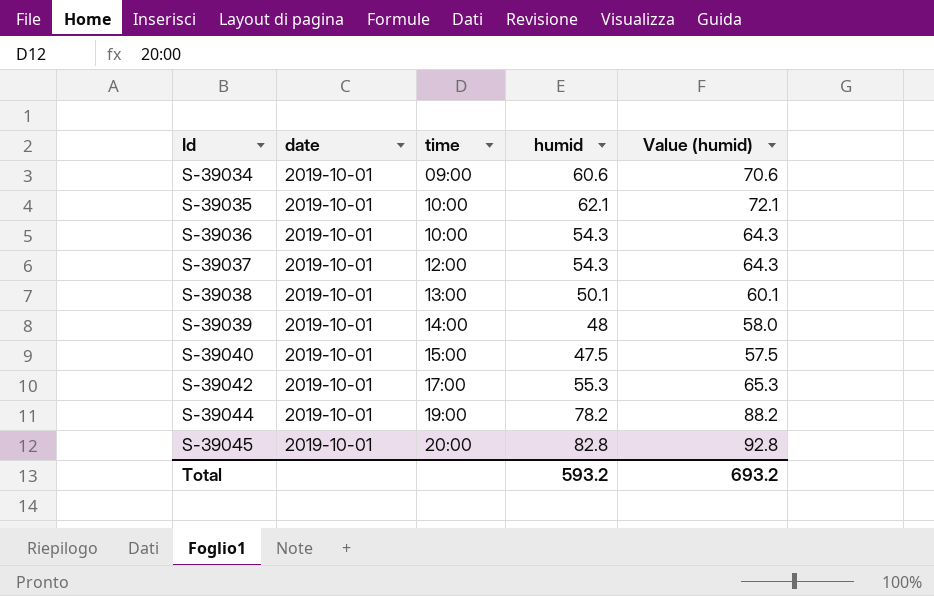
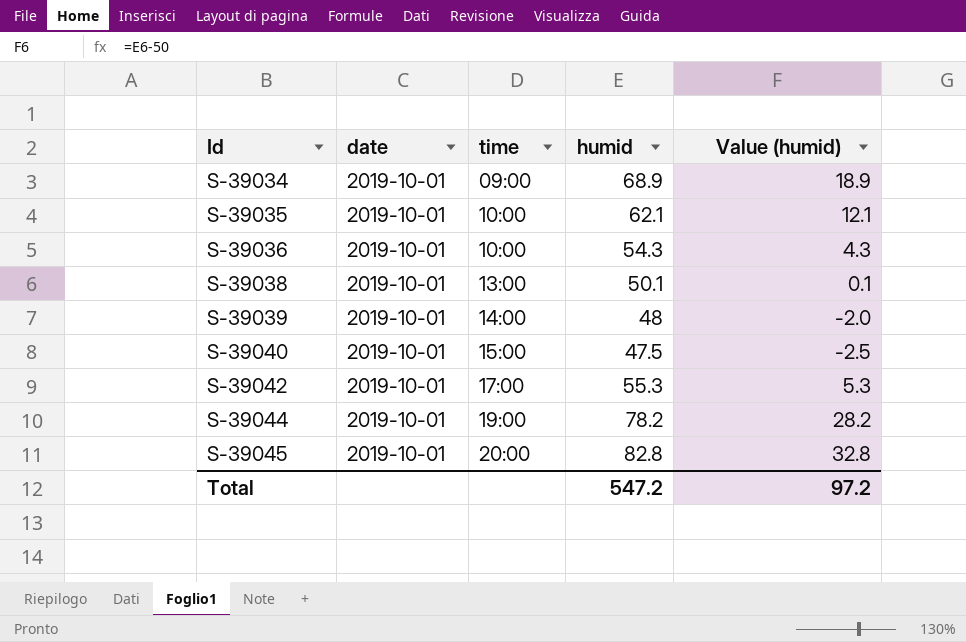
column Value (humid) | formula: [humid] + 10 -> [humid] - 50
row S-39037: 2019-10-01 | 12:00 | 54.3 | 64.3 -> none
S-39034 | humid: 60.6 -> 68.9
Total | humid: 593.2 -> 547.2
Total | Value (humid): 693.2 -> 97.2

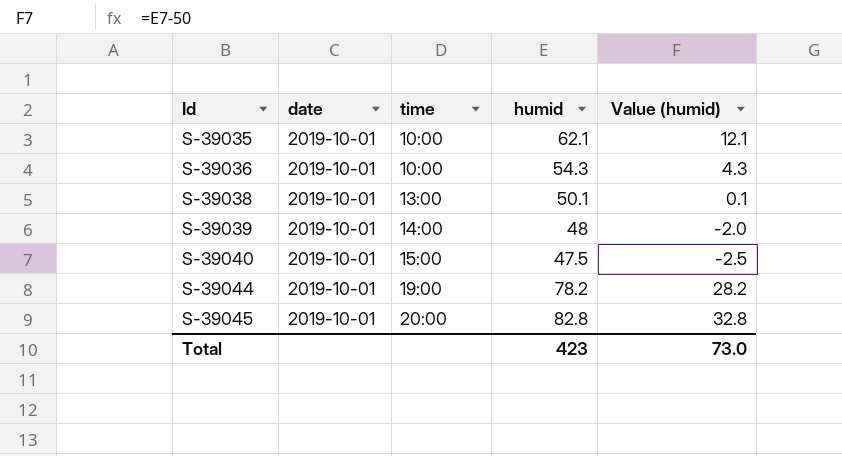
row S-39034: 2019-10-01 | 09:00 | 68.9 | 18.9 -> none
row S-39042: 2019-10-01 | 17:00 | 55.3 | 5.3 -> none
Total | humid: 547.2 -> 423
Total | Value (humid): 97.2 -> 73.0

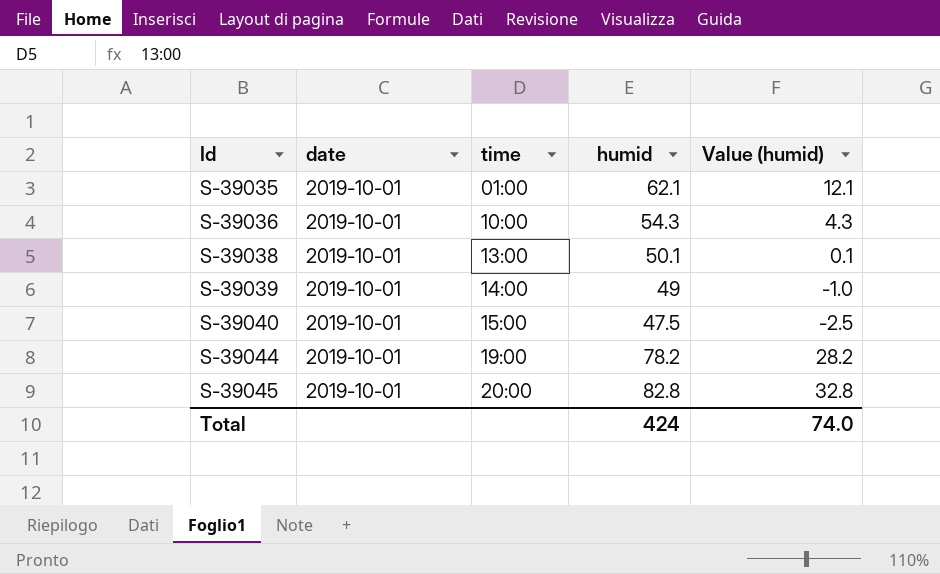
S-39035 | time: 10:00 -> 01:00
S-39039 | humid: 48 -> 49
S-39039 | Value (humid): -2.0 -> -1.0
Total | humid: 423 -> 424
Total | Value (humid): 73.0 -> 74.0

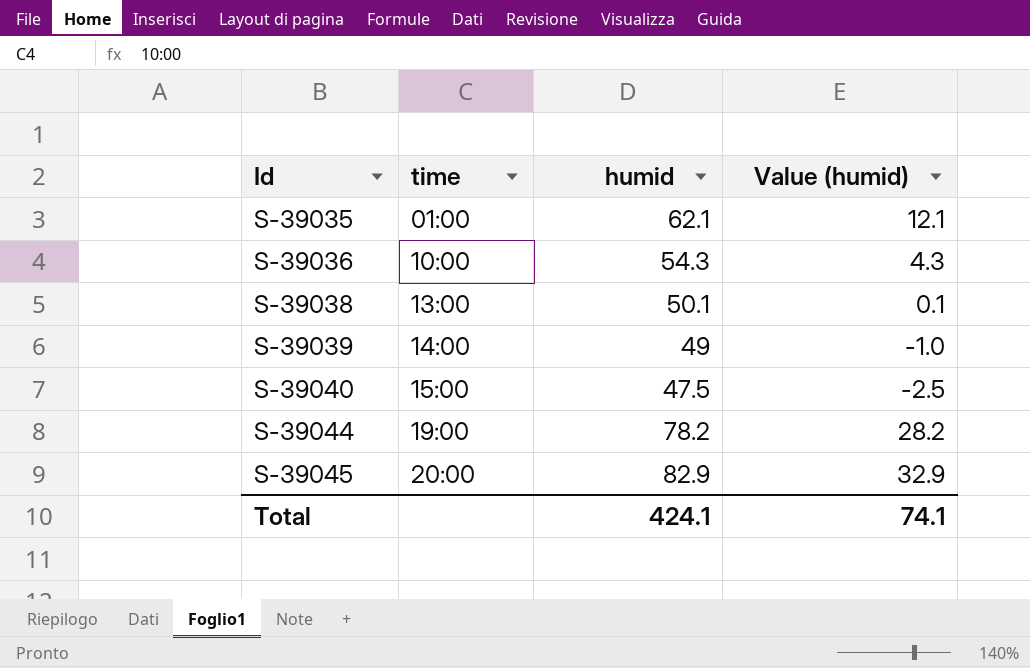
column date | position: 2 -> none
S-39045 | humid: 82.8 -> 82.9
S-39045 | Value (humid): 32.8 -> 32.9
Total | humid: 424 -> 424.1
Total | Value (humid): 74.0 -> 74.1

